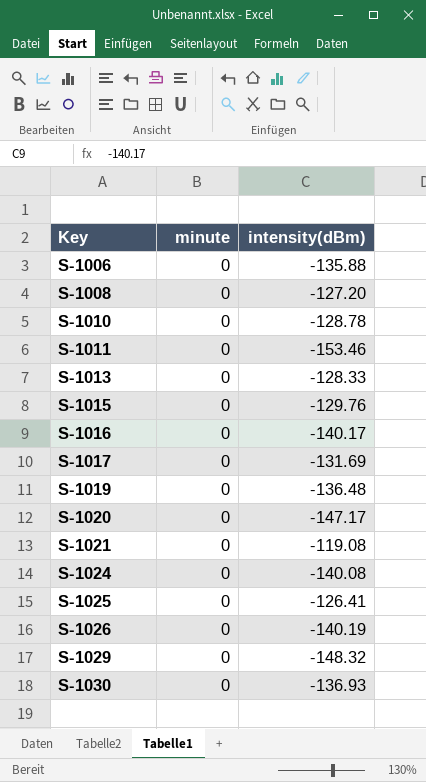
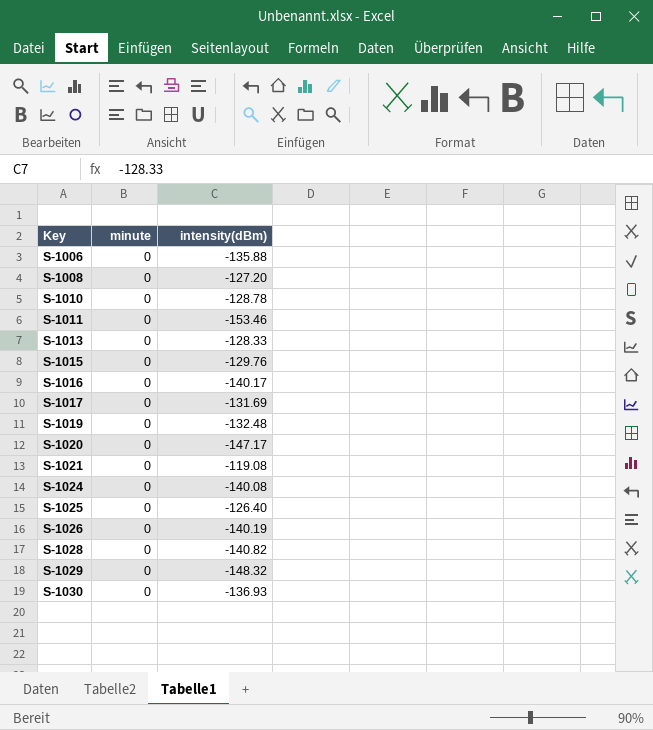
S-1019 | intensity(dBm): -136.48 -> -132.48
S-1025 | intensity(dBm): -126.41 -> -126.40
row S-1028: none -> 0 | -140.82

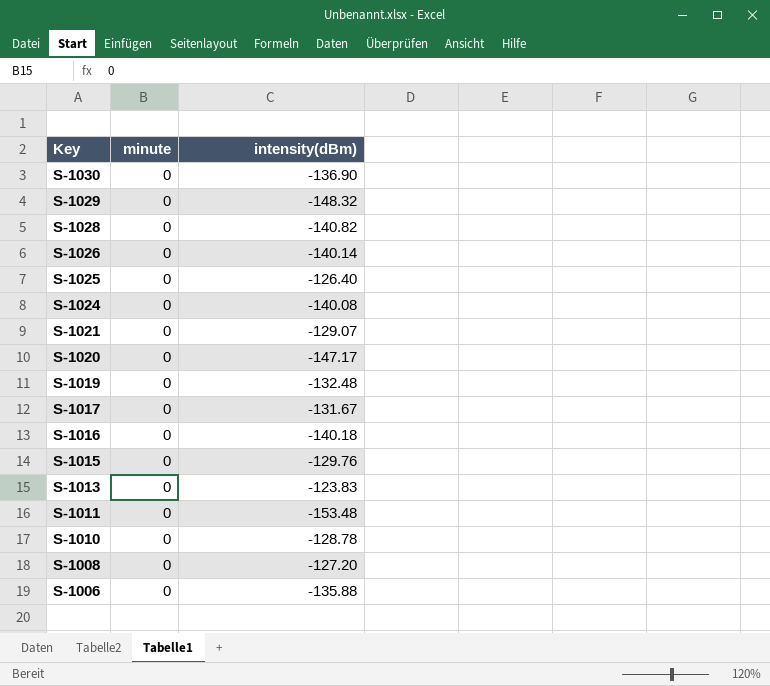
row order: Key ascending -> Key descending
S-1030 | intensity(dBm): -136.93 -> -136.90
S-1026 | intensity(dBm): -140.19 -> -140.14
S-1021 | intensity(dBm): -119.08 -> -129.07
S-1017 | intensity(dBm): -131.69 -> -131.67
S-1016 | intensity(dBm): -140.17 -> -140.18
S-1013 | intensity(dBm): -128.33 -> -123.83
S-1011 | intensity(dBm): -153.46 -> -153.48

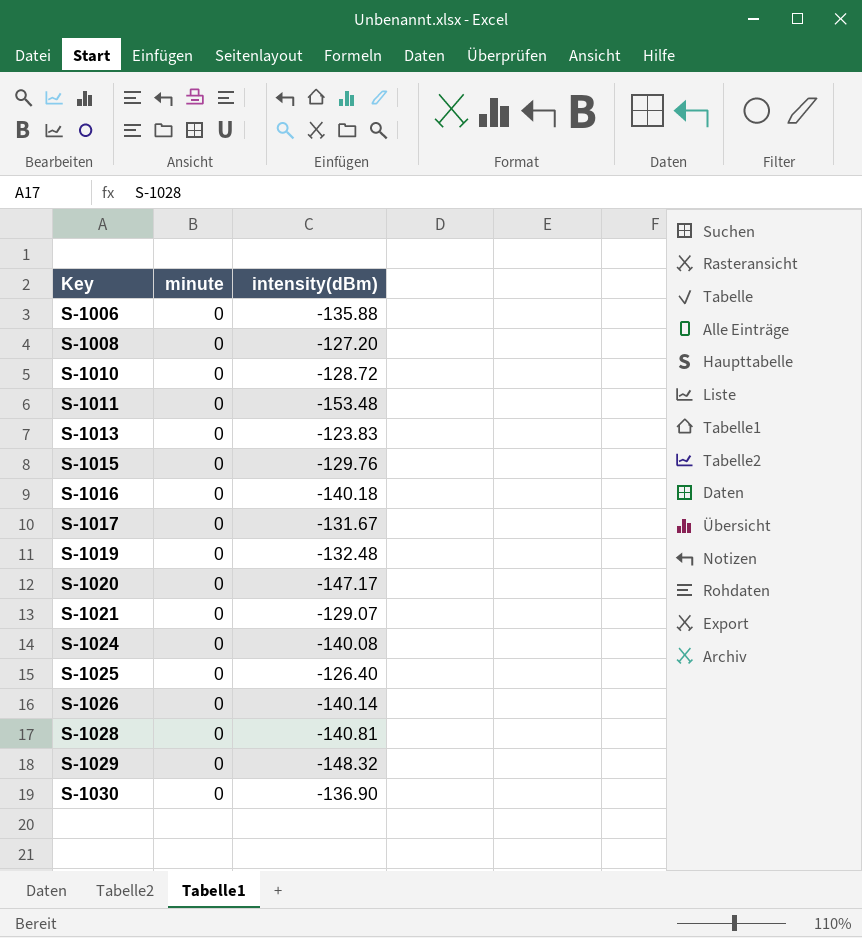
row order: Key descending -> Key ascending
S-1010 | intensity(dBm): -128.78 -> -128.72
S-1028 | intensity(dBm): -140.82 -> -140.81

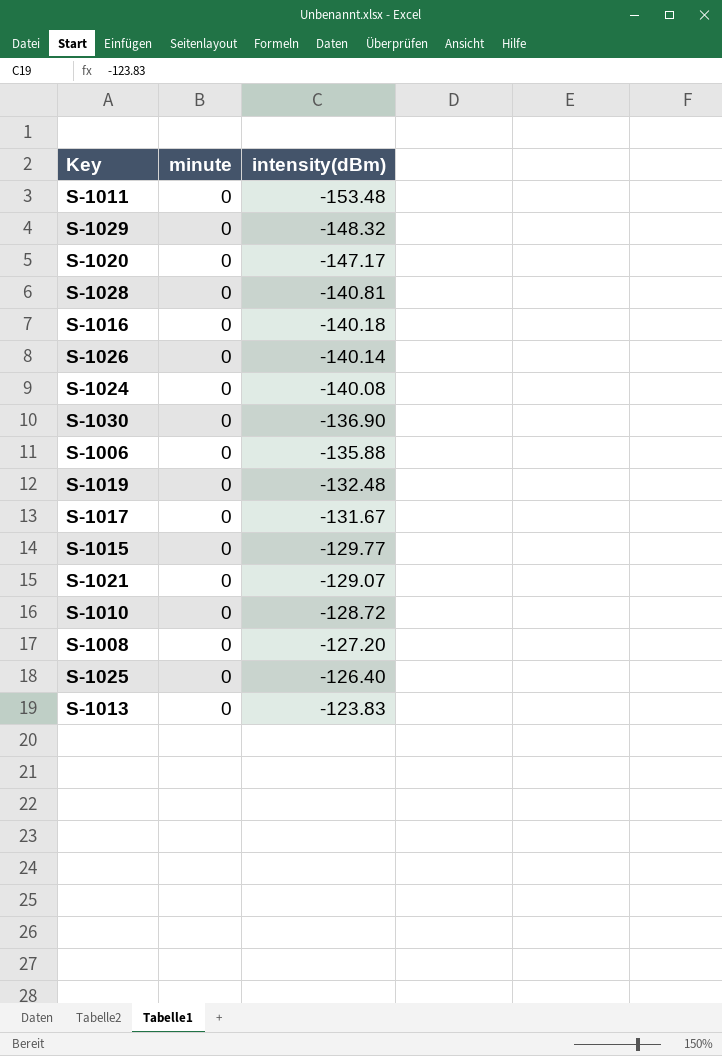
row order: Key ascending -> intensity(dBm) ascending
S-1015 | intensity(dBm): -129.76 -> -129.77

